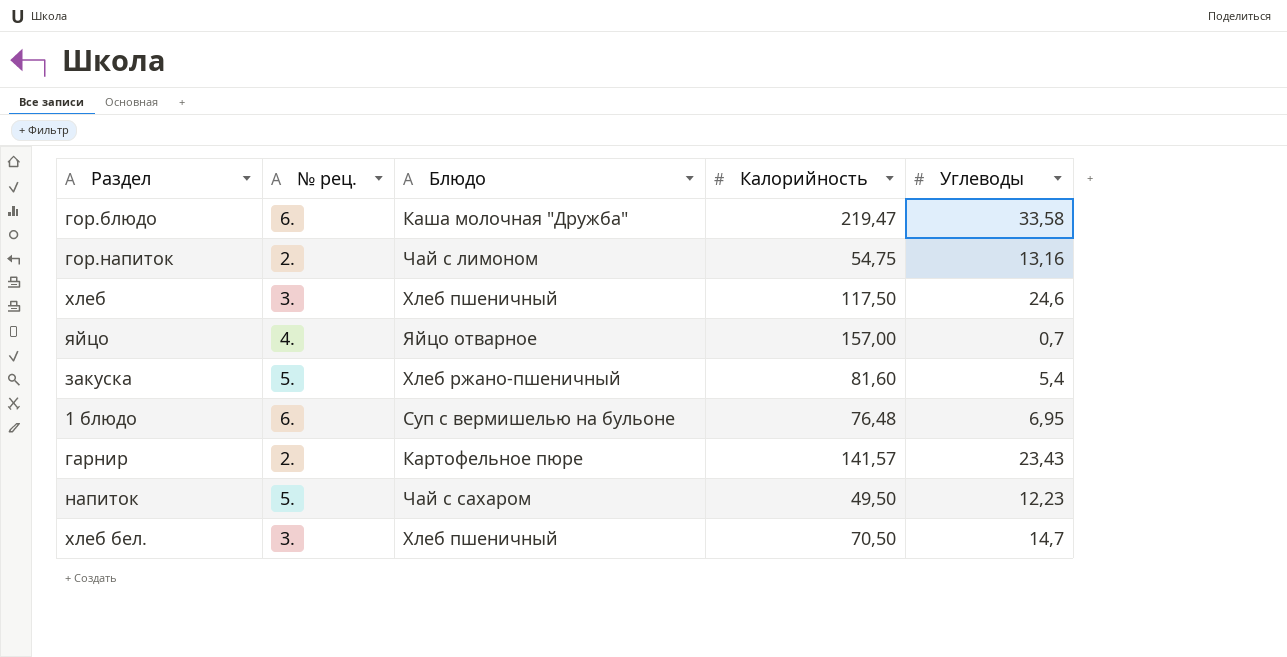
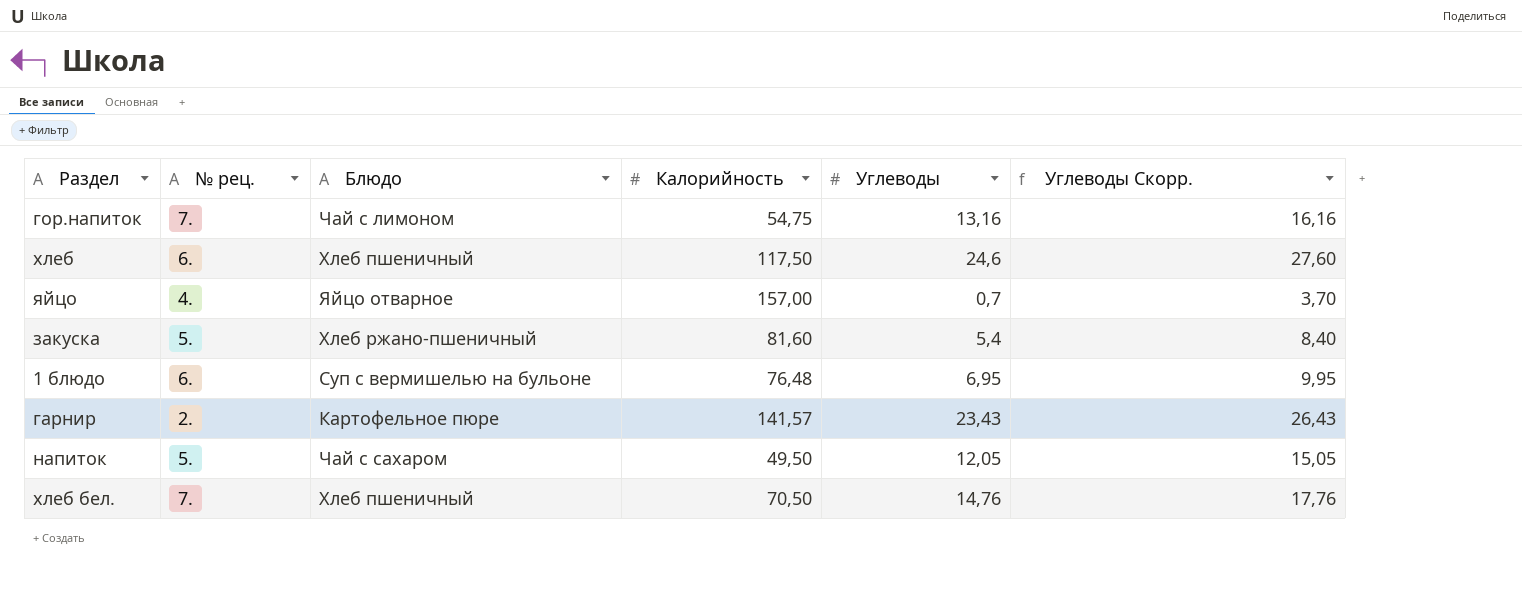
column Углеводы Скорр. | formula: none -> [Углеводы] + 3
row гор.блюдо: 6. | Каша молочная "Дружба" | 219,47 | 33,58 -> none
гор.напиток | № рец.: 2. -> 7.
хлеб | № рец.: 3. -> 6.
напиток | Углеводы: 12,23 -> 12,05
хлеб бел. | № рец.: 3. -> 7.
хлеб бел. | Углеводы: 14,7 -> 14,76

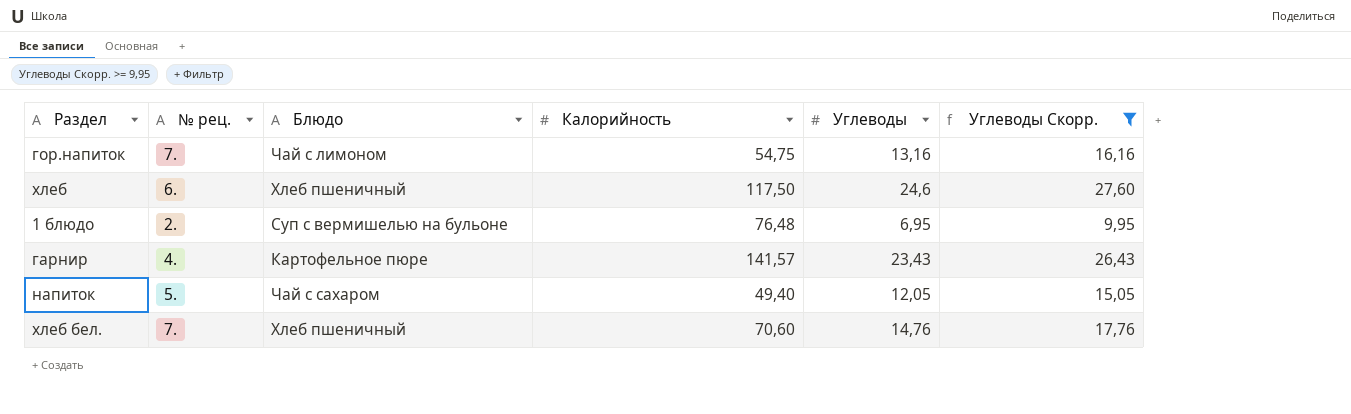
filter: none -> Углеводы Скорр. >= 9,95
1 блюдо | № рец.: 6. -> 2.
гарнир | № рец.: 2. -> 4.
напиток | Калорийность: 49,50 -> 49,40
хлеб бел. | Калорийность: 70,50 -> 70,60

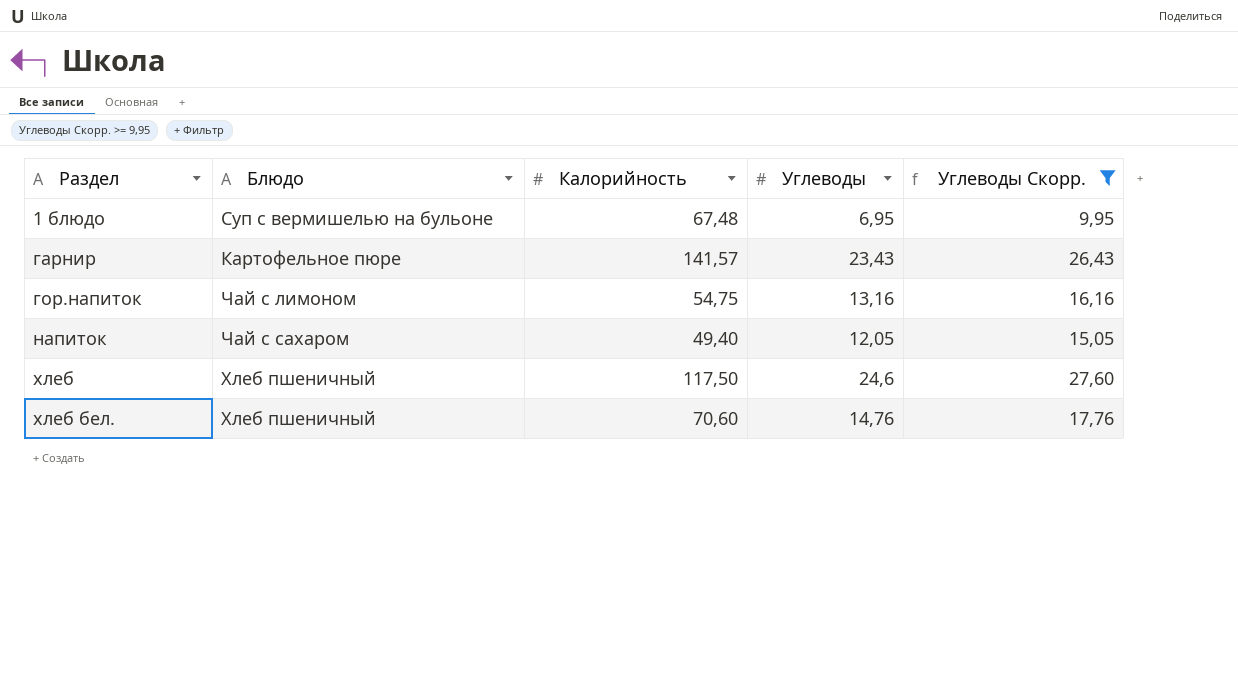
row order: none -> Раздел ascending
column № рец. | position: 2 -> none
1 блюдо | Калорийность: 76,48 -> 67,48

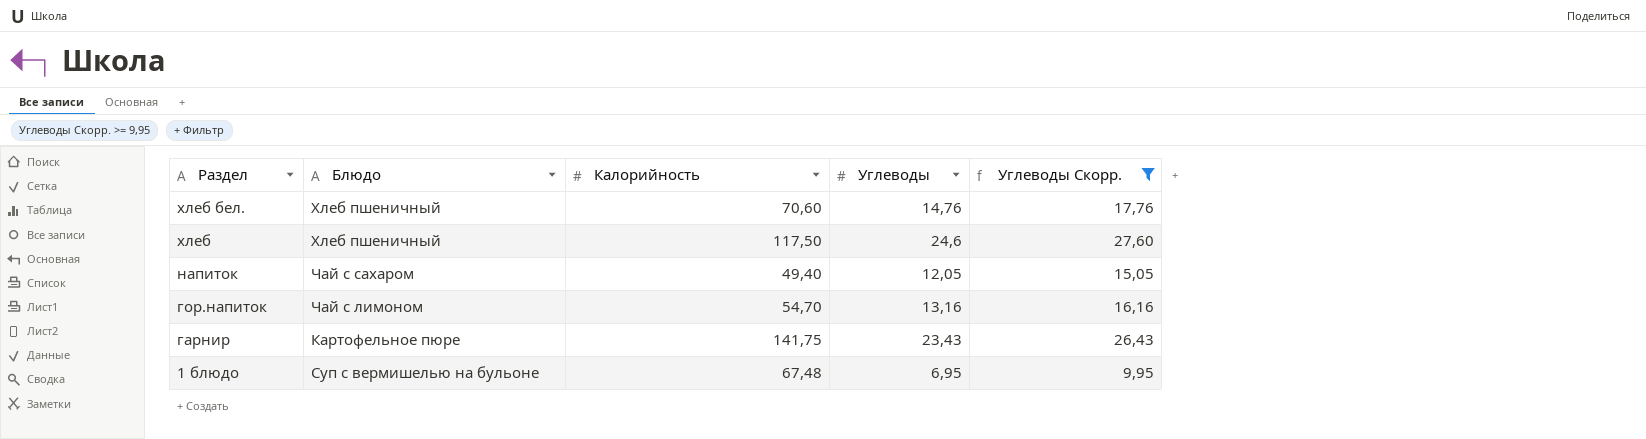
row order: Раздел ascending -> Раздел descending
гор.напиток | Калорийность: 54,75 -> 54,70
гарнир | Калорийность: 141,57 -> 141,75

